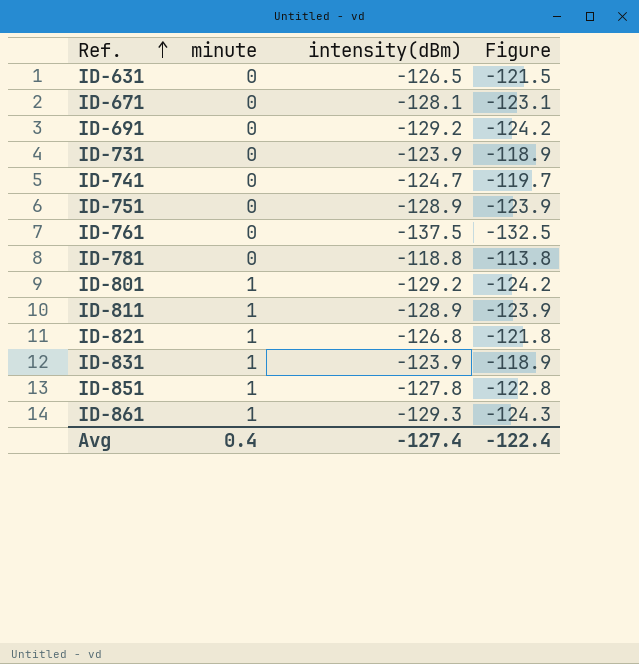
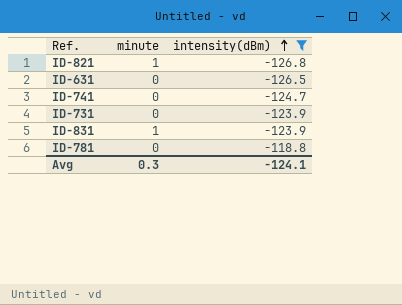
filter: none -> intensity(dBm) >= -126.8
row order: Ref. ascending -> intensity(dBm) ascending
column Figure | formula: [intensity(dBm)] + 5 -> none
Avg | minute: 0.4 -> 0.3
Avg | intensity(dBm): -127.4 -> -124.1

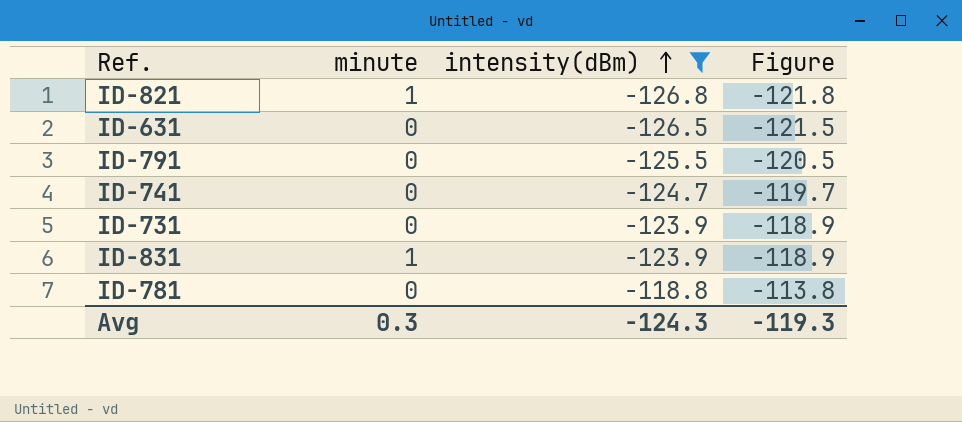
column Figure | formula: none -> [intensity(dBm)] + 5
row ID-791: none -> 0 | -125.5 | -120.5
Avg | intensity(dBm): -124.1 -> -124.3

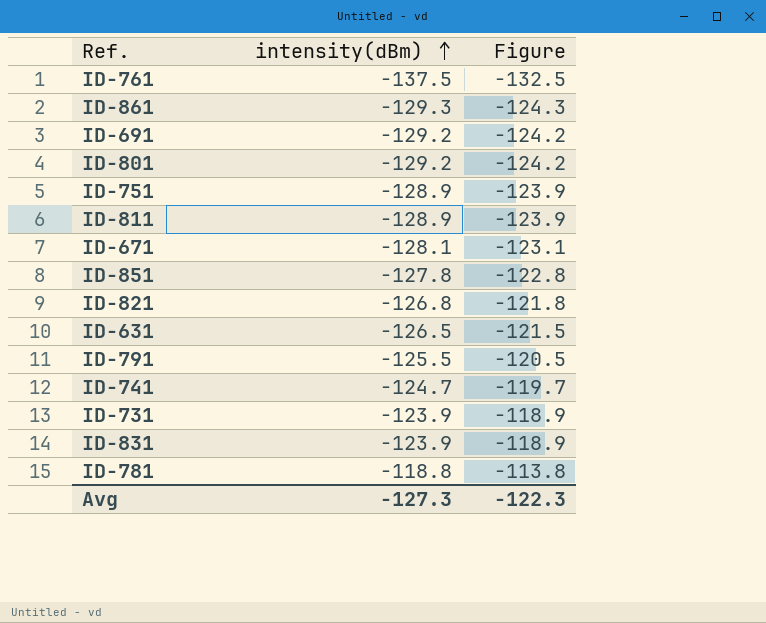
filter: intensity(dBm) >= -126.8 -> none
column minute | position: 2 -> none
Avg | intensity(dBm): -124.3 -> -127.3
Avg | Figure: -119.3 -> -122.3

